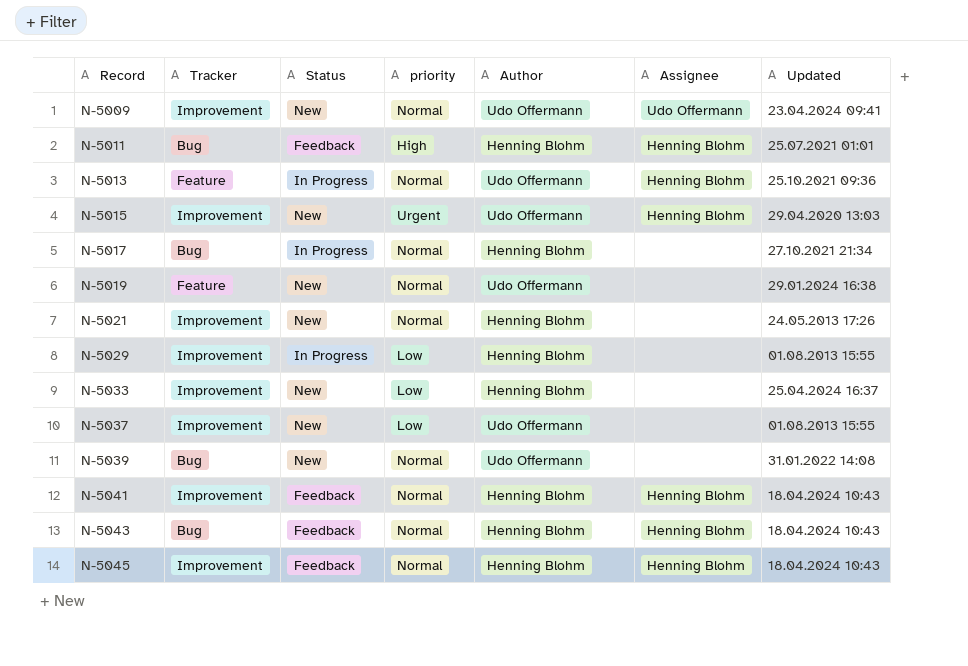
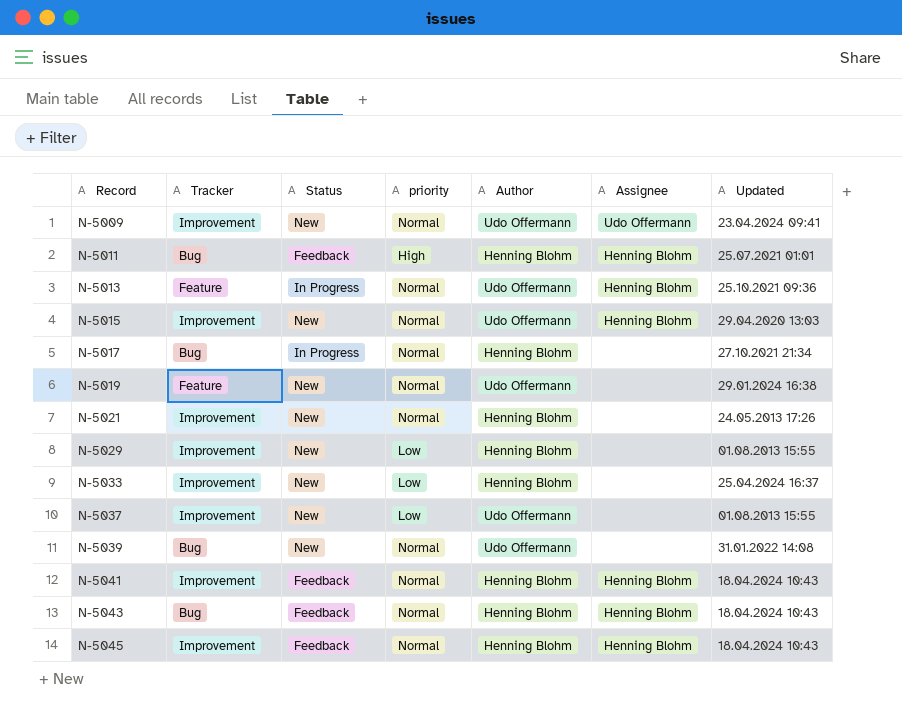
N-5015 | priority: Urgent -> Normal
N-5029 | Status: In Progress -> New

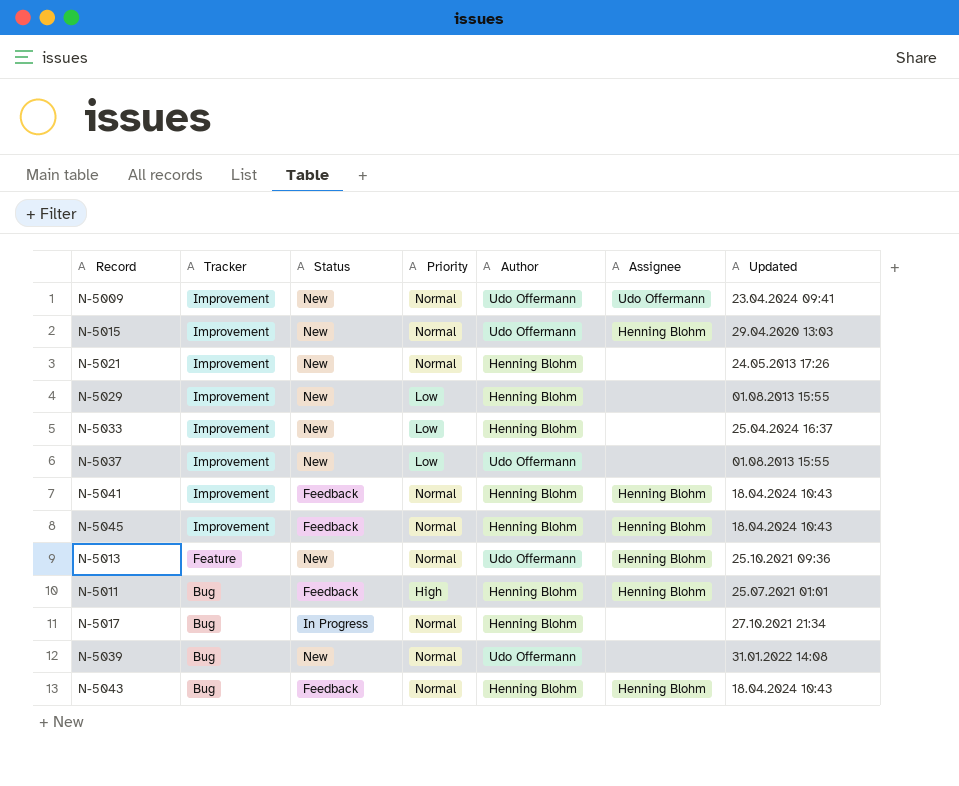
row order: Record ascending -> Tracker descending
column name: priority -> Priority
row N-5019: Feature | New | Normal | Udo Offermann | none | 29.01.2024 16:38 -> none
N-5013 | Status: In Progress -> New

